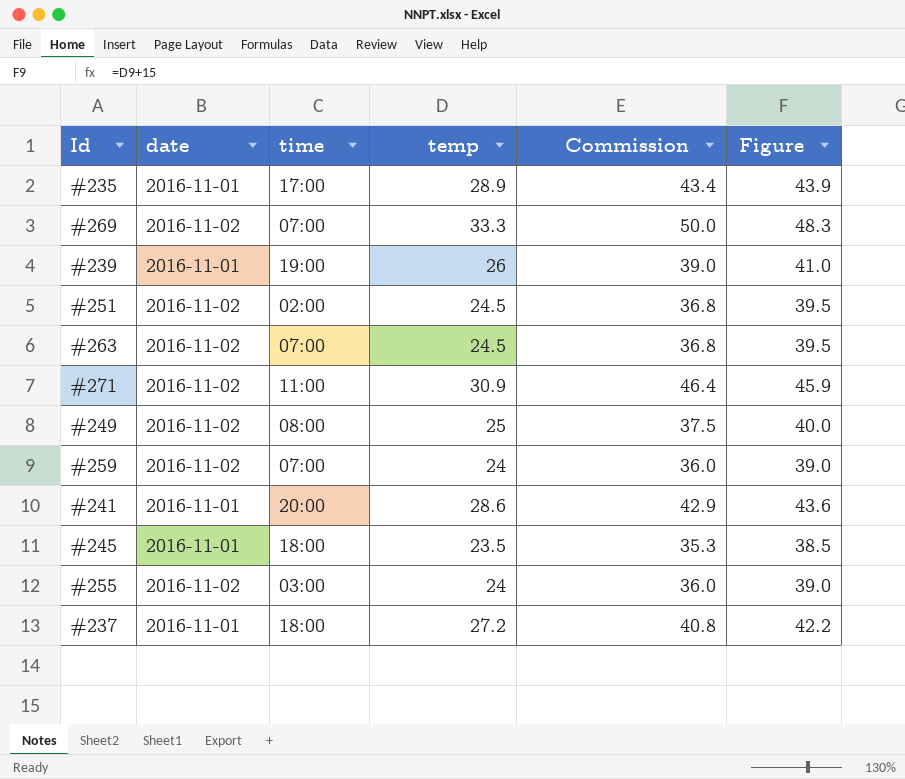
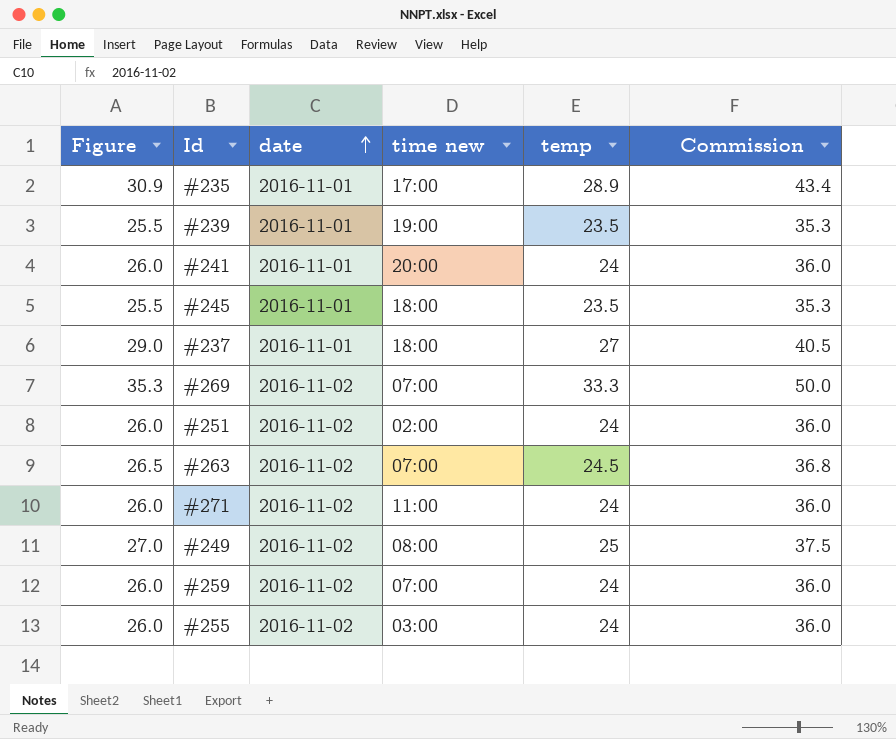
row order: none -> date ascending
column Figure | formula: [temp] + 15 -> [temp] + 2
column Figure | position: 6 -> 1
column name: time -> time new
#239 | temp: 26 -> 23.5
#239 | Commission: 39.0 -> 35.3
#241 | temp: 28.6 -> 24
#241 | Commission: 42.9 -> 36.0
#237 | temp: 27.2 -> 27
#237 | Commission: 40.8 -> 40.5
#251 | temp: 24.5 -> 24
#251 | Commission: 36.8 -> 36.0
#271 | temp: 30.9 -> 24
#271 | Commission: 46.4 -> 36.0

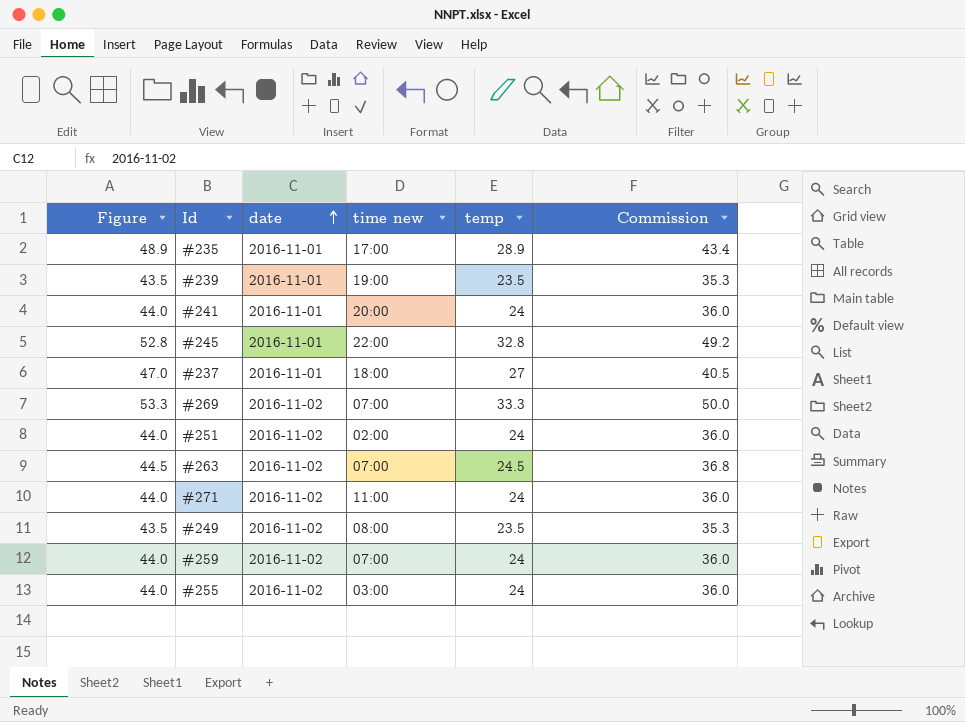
column Figure | formula: [temp] + 2 -> [temp] + 20
#245 | time new: 18:00 -> 22:00
#245 | temp: 23.5 -> 32.8
#245 | Commission: 35.3 -> 49.2
#249 | temp: 25 -> 23.5
#249 | Commission: 37.5 -> 35.3

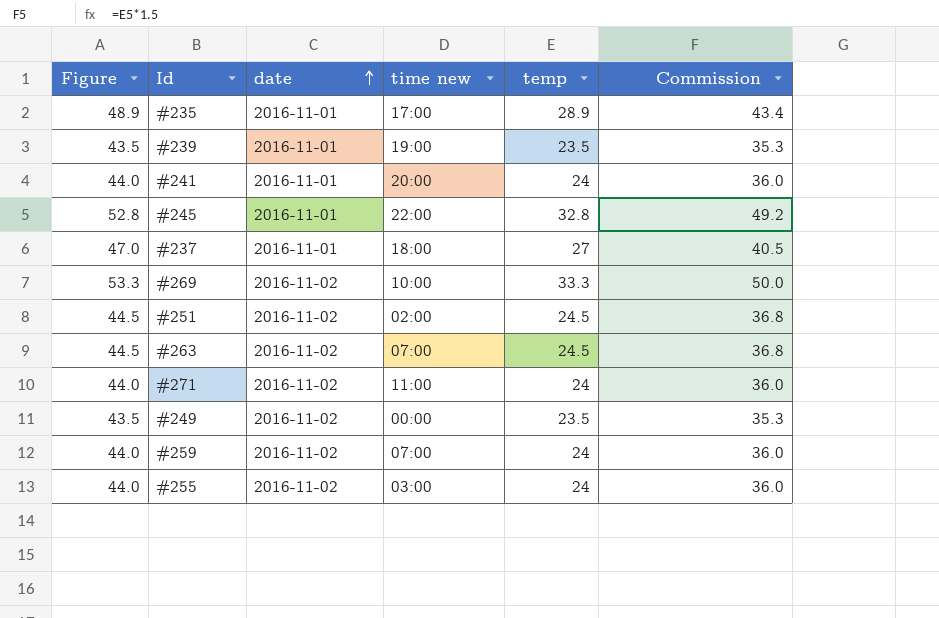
#269 | time new: 07:00 -> 10:00
#251 | Figure: 44.0 -> 44.5
#251 | temp: 24 -> 24.5
#251 | Commission: 36.0 -> 36.8
#249 | time new: 08:00 -> 00:00

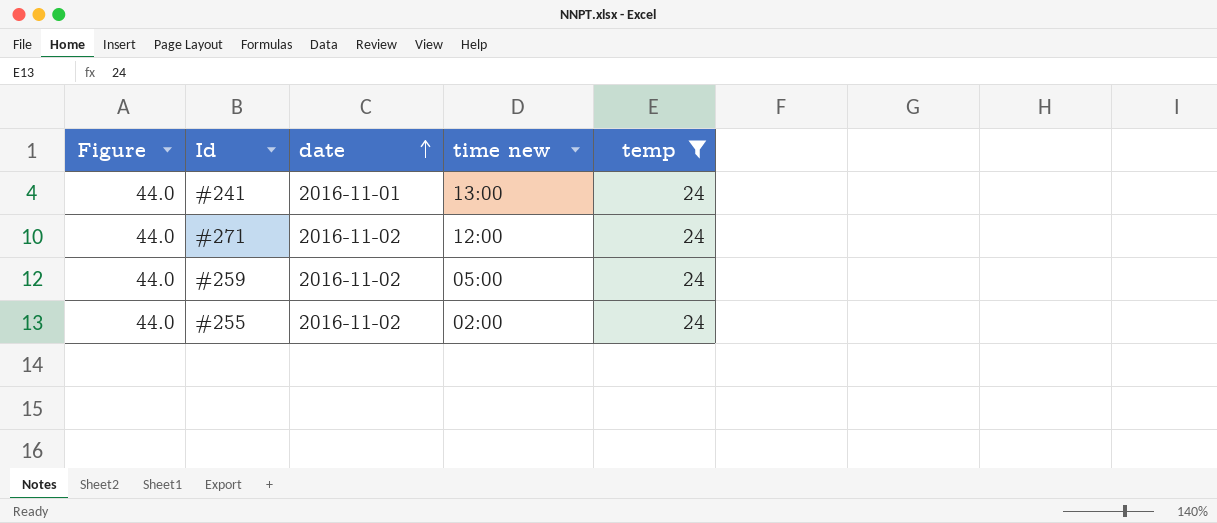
filter: none -> temp = 24
column Commission | formula: [temp] * 1.5 -> none
#241 | time new: 20:00 -> 13:00
#271 | time new: 11:00 -> 12:00
#259 | time new: 07:00 -> 05:00
#255 | time new: 03:00 -> 02:00

